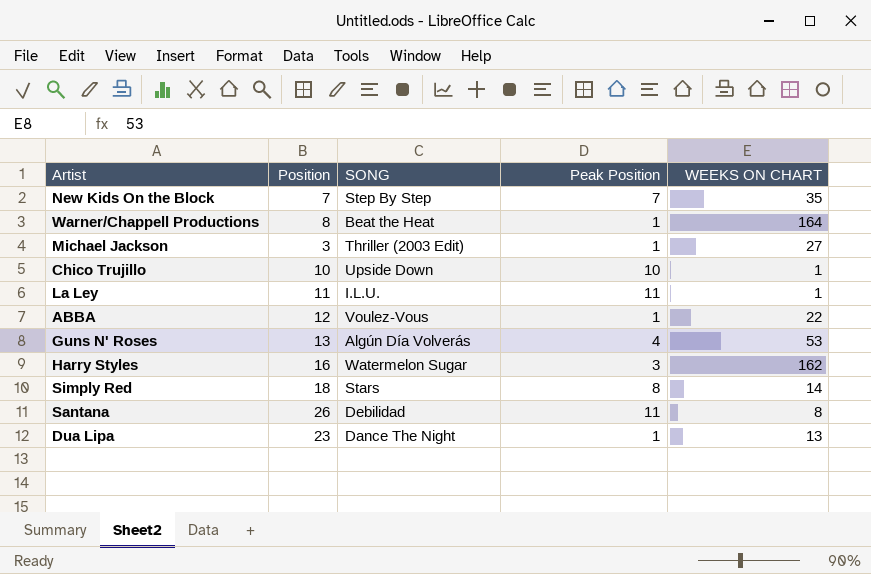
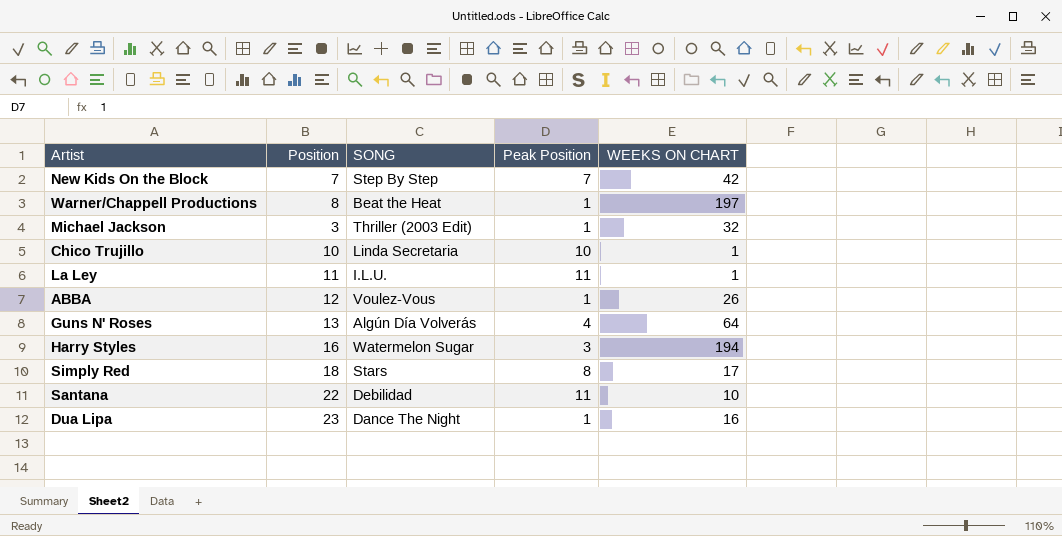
New Kids On the Block | WEEKS ON CHART: 35 -> 42
Warner/Chappell Productions | WEEKS ON CHART: 164 -> 197
Michael Jackson | WEEKS ON CHART: 27 -> 32
Chico Trujillo | SONG: Upside Down -> Linda Secretaria
ABBA | WEEKS ON CHART: 22 -> 26
Guns N' Roses | WEEKS ON CHART: 53 -> 64
Harry Styles | WEEKS ON CHART: 162 -> 194
Simply Red | WEEKS ON CHART: 14 -> 17
Santana | Position: 26 -> 22
Santana | WEEKS ON CHART: 8 -> 10
Dua Lipa | WEEKS ON CHART: 13 -> 16

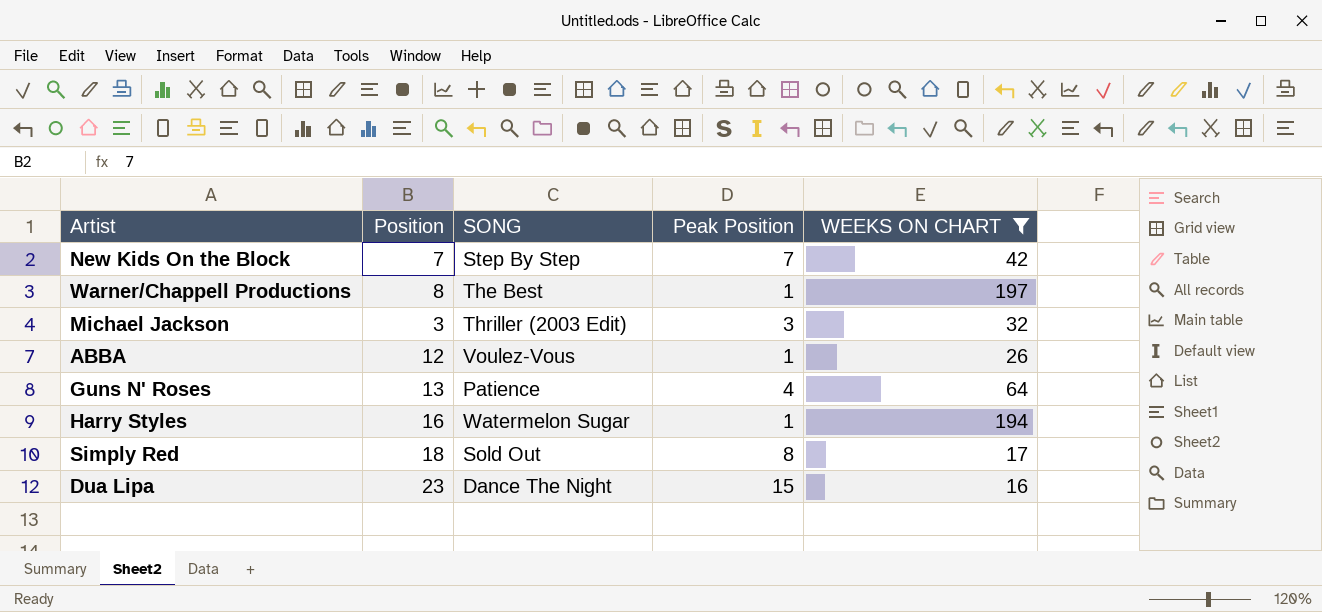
filter: none -> WEEKS ON CHART >= 16
Warner/Chappell Productions | SONG: Beat the Heat -> The Best
Michael Jackson | Peak Position: 1 -> 3
Guns N' Roses | SONG: Algún Día Volverás -> Patience
Harry Styles | Peak Position: 3 -> 1
Simply Red | SONG: Stars -> Sold Out
Dua Lipa | Peak Position: 1 -> 15

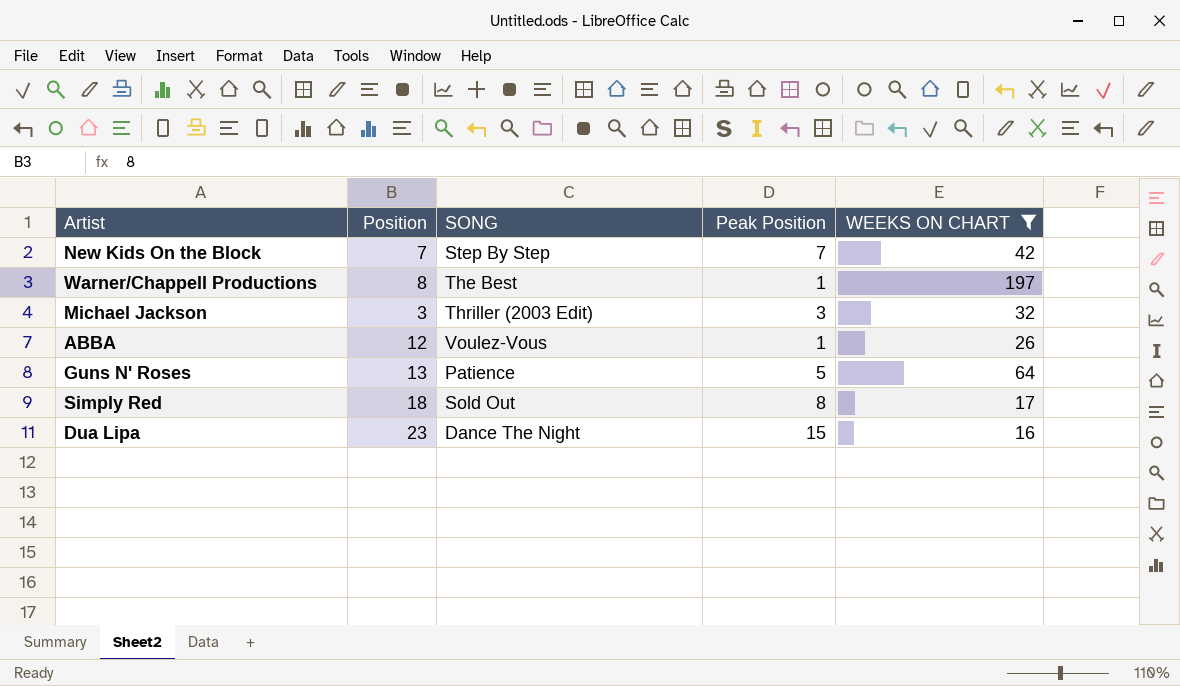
row Harry Styles: 16 | Watermelon Sugar | 1 | 194 -> none
Guns N' Roses | Peak Position: 4 -> 5

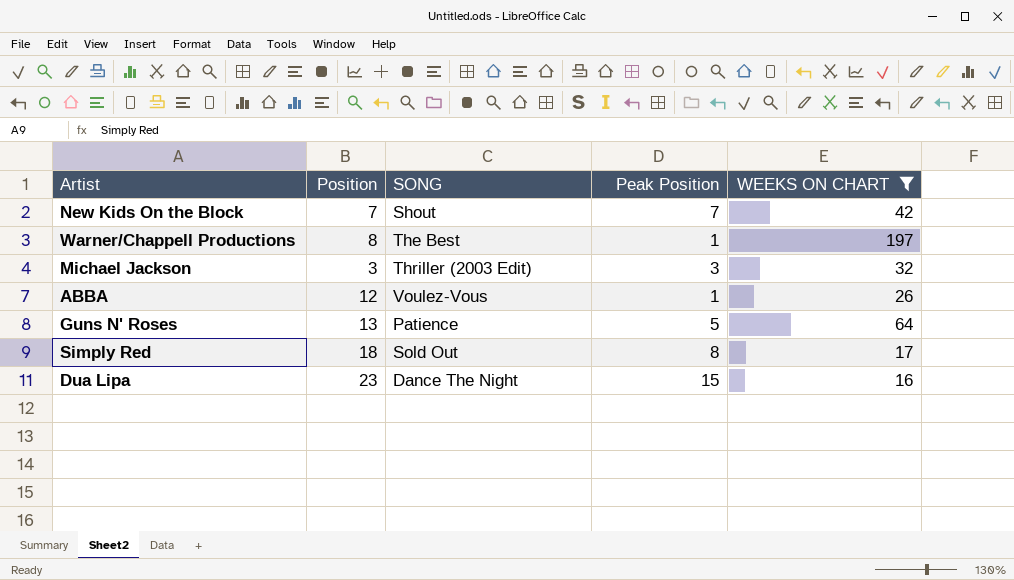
New Kids On the Block | SONG: Step By Step -> Shout

